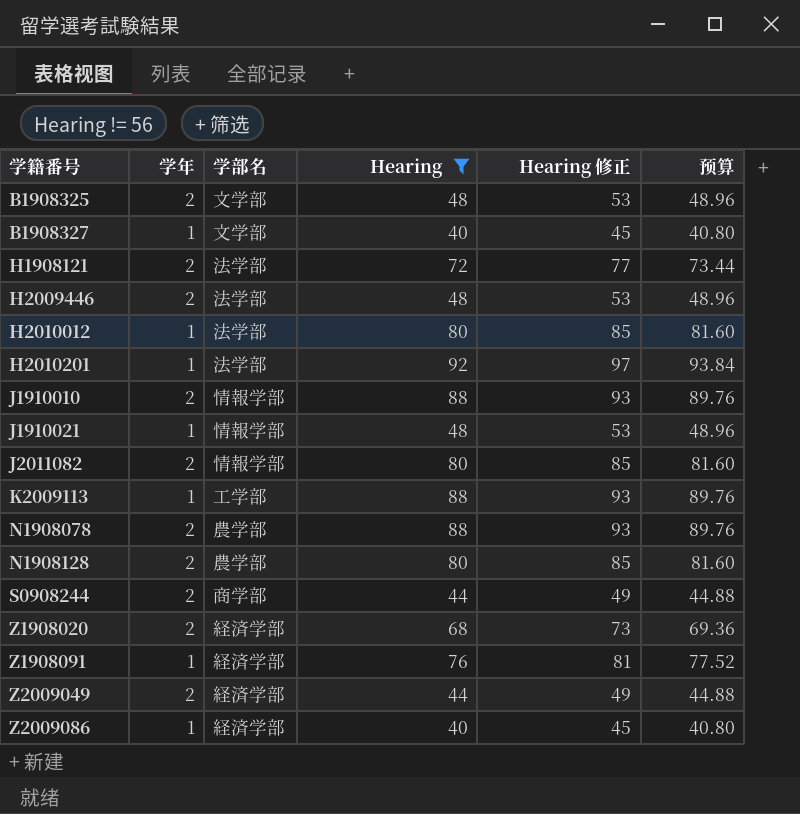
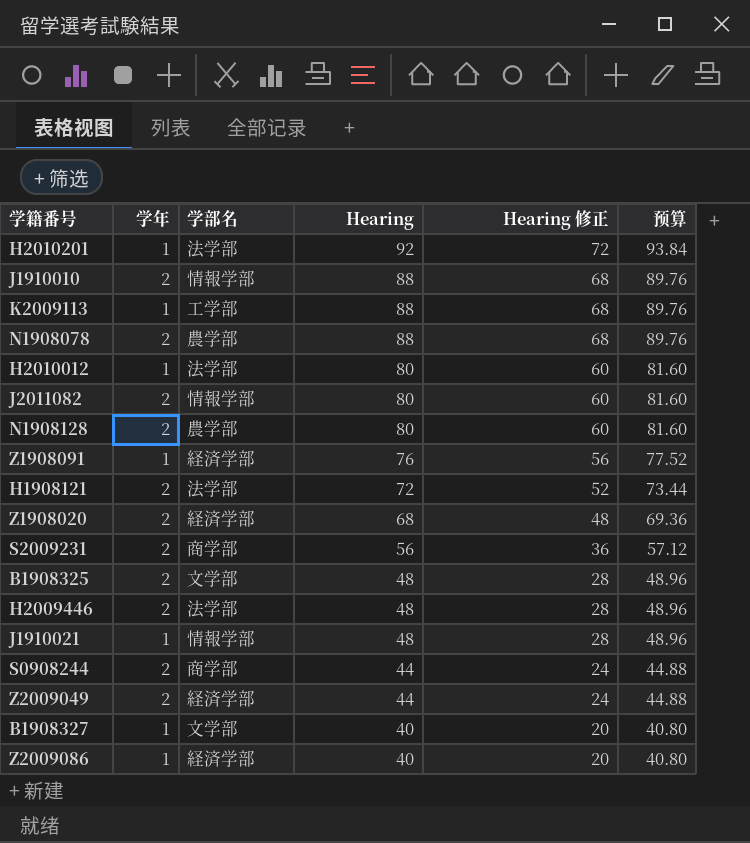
filter: Hearing != 56 -> none
row order: 学籍番号 ascending -> Hearing descending
column Hearing 修正 | formula: [Hearing] + 5 -> [Hearing] - 20

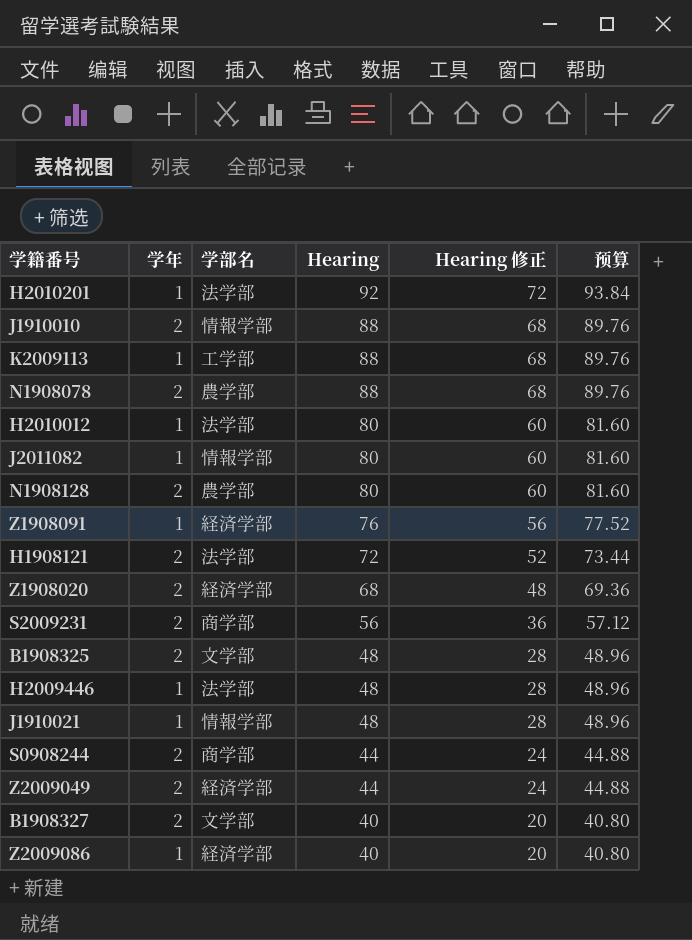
J2011082 | 学年: 2 -> 1
H2009446 | 学年: 2 -> 1
B1908327 | 学年: 1 -> 2

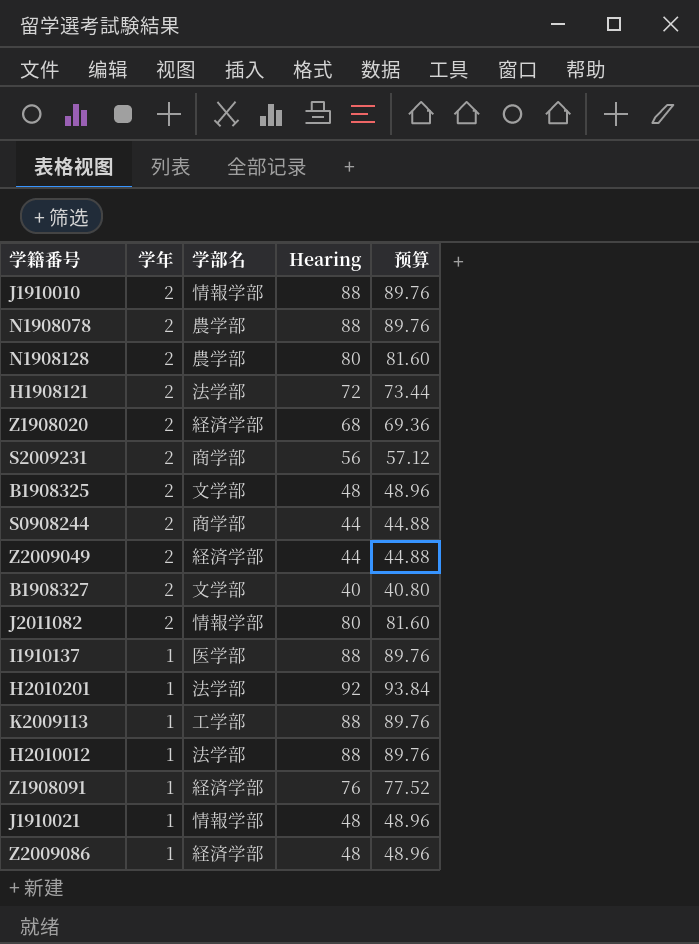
row order: Hearing descending -> 学年 descending
column Hearing 修正 | formula: [Hearing] - 20 -> none
row H2009446: 1 | 法学部 | 48 | 28 | 48.96 -> none
J2011082 | 学年: 1 -> 2
row I1910137: none -> 1 | 医学部 | 88 | 89.76
H2010012 | Hearing: 80 -> 88
H2010012 | 预算: 81.60 -> 89.76
Z2009086 | Hearing: 40 -> 48
Z2009086 | 预算: 40.80 -> 48.96

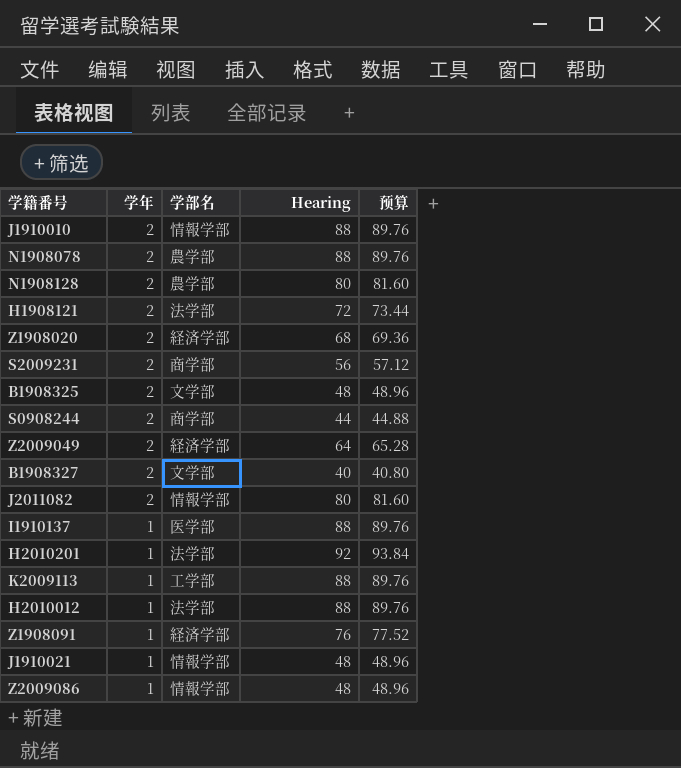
Z2009049 | Hearing: 44 -> 64
Z2009049 | 预算: 44.88 -> 65.28
Z2009086 | 学部名: 経済学部 -> 情報学部

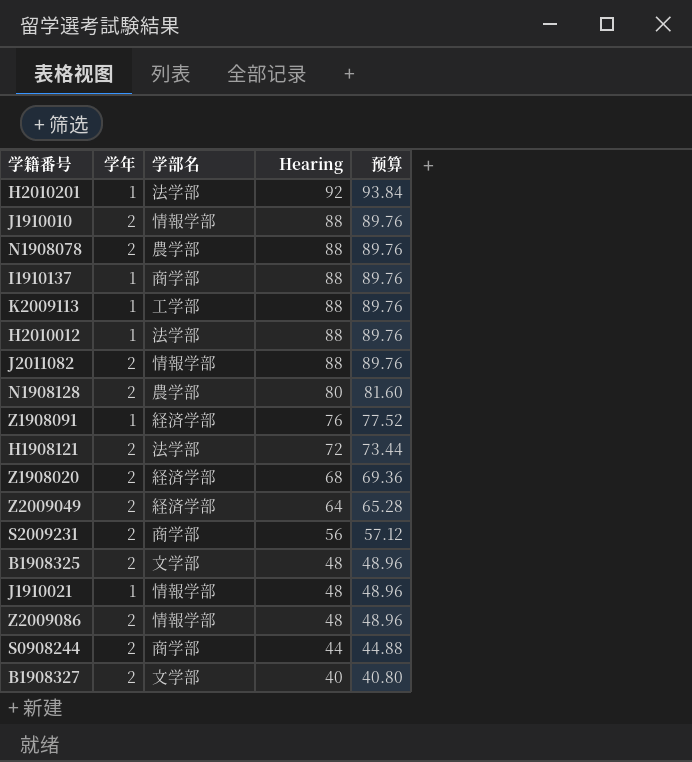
row order: 学年 descending -> Hearing descending
I1910137 | 学部名: 医学部 -> 商学部
J2011082 | Hearing: 80 -> 88
J2011082 | 预算: 81.60 -> 89.76
Z2009086 | 学年: 1 -> 2

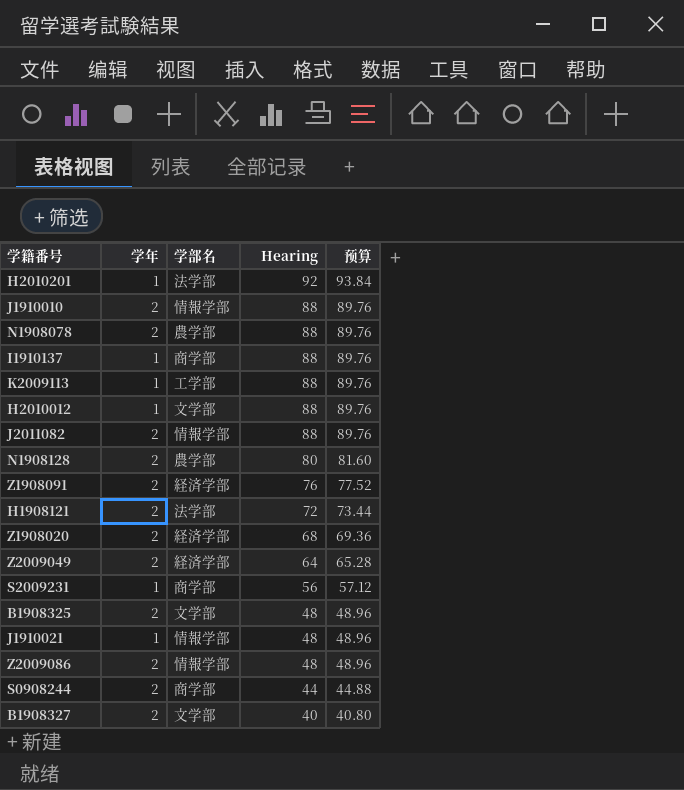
H2010012 | 学部名: 法学部 -> 文学部
Z1908091 | 学年: 1 -> 2
S2009231 | 学年: 2 -> 1

